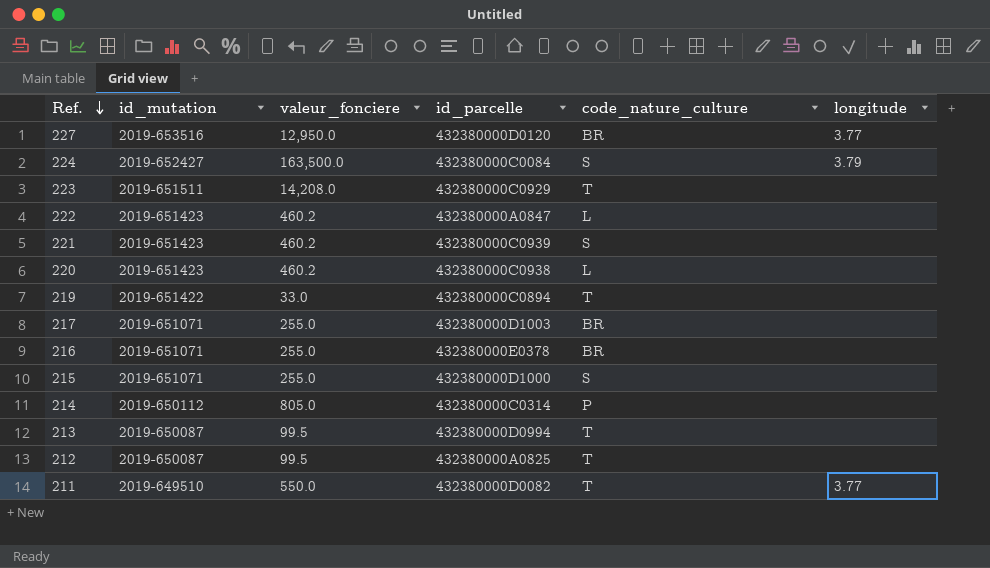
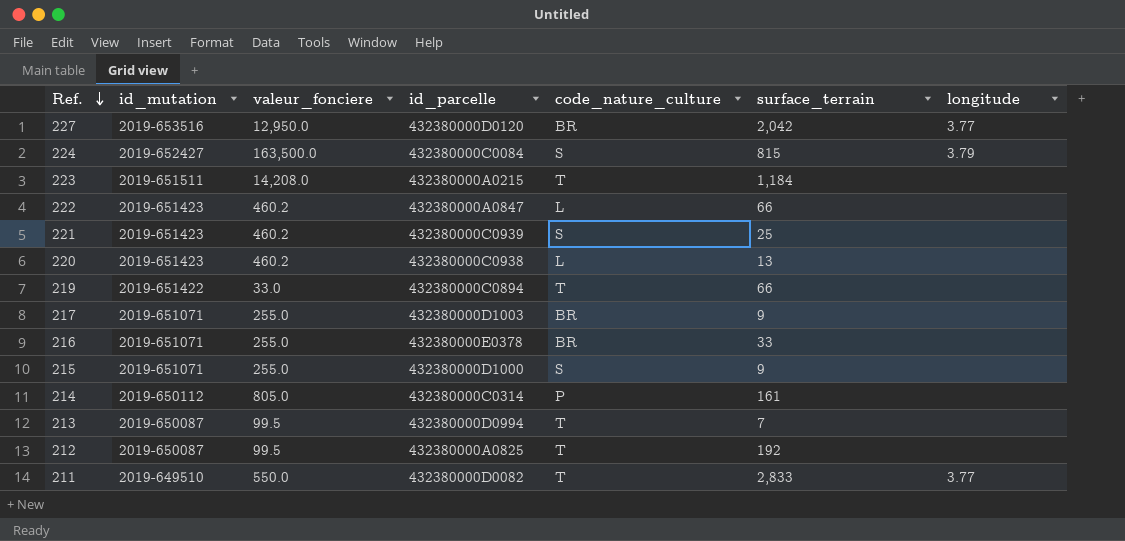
column surface_terrain | position: none -> 6
223 | id_parcelle: 432380000C0929 -> 432380000A0215

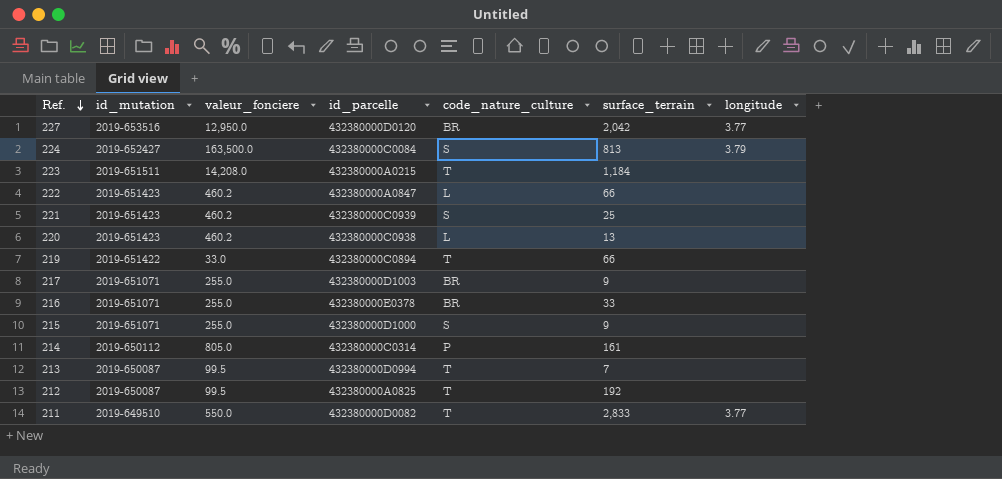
224 | surface_terrain: 815 -> 813

